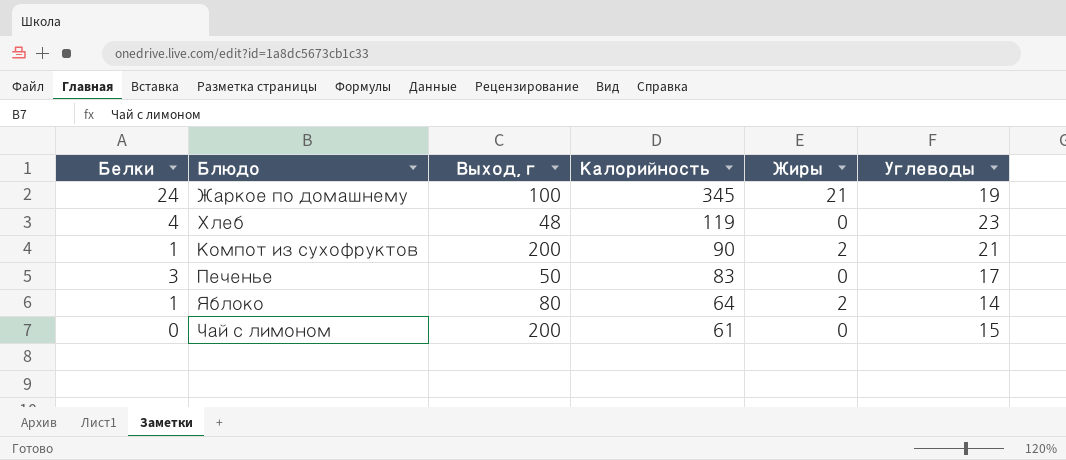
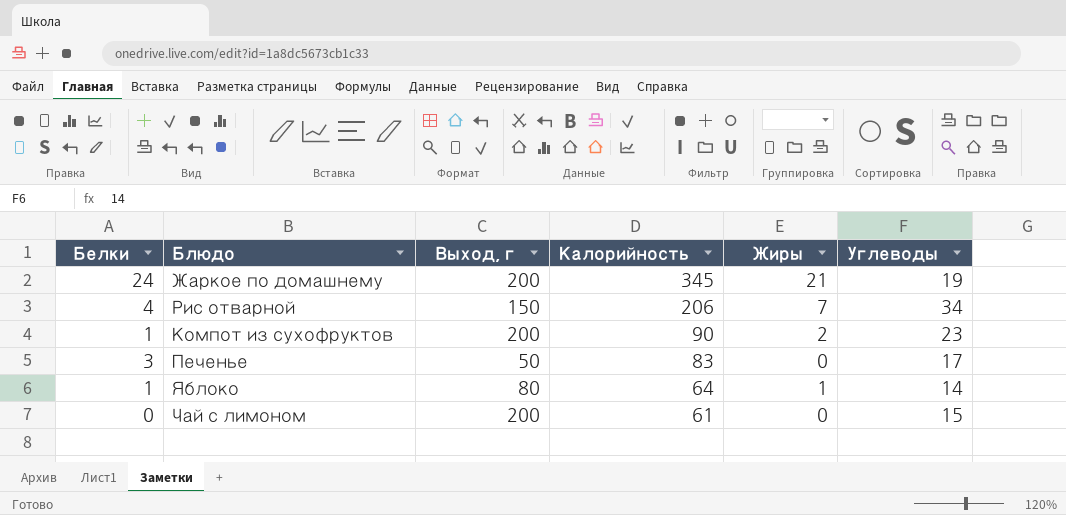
row Хлеб: 4 | 48 | 119 | 0 | 23 -> none
Жаркое по домашнему | Выход, г: 100 -> 200
row Рис отварной: none -> 4 | 150 | 206 | 7 | 34
Компот из сухофруктов | Углеводы: 21 -> 23
Яблоко | Жиры: 2 -> 1

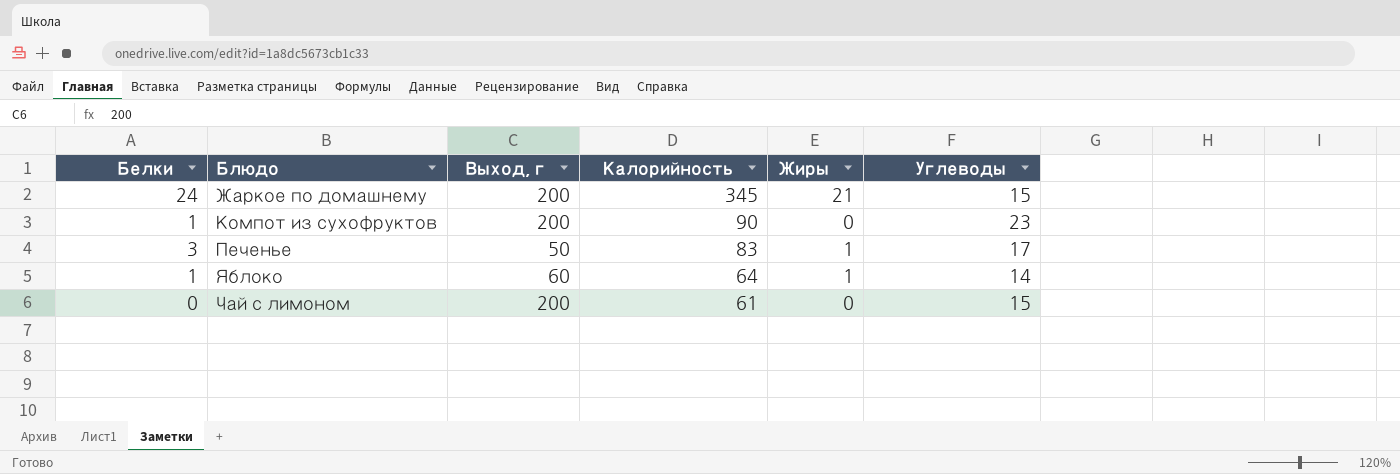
row Рис отварной: 4 | 150 | 206 | 7 | 34 -> none
Жаркое по домашнему | Углеводы: 19 -> 15
Компот из сухофруктов | Жиры: 2 -> 0
Печенье | Жиры: 0 -> 1
Яблоко | Выход, г: 80 -> 60

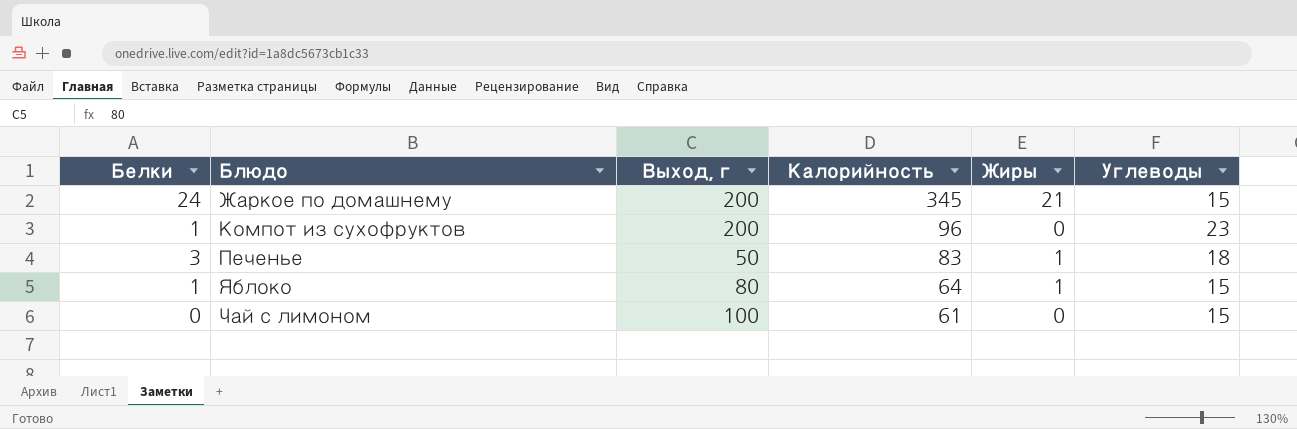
Компот из сухофруктов | Калорийность: 90 -> 96
Печенье | Углеводы: 17 -> 18
Яблоко | Выход, г: 60 -> 80
Яблоко | Углеводы: 14 -> 15
Чай с лимоном | Выход, г: 200 -> 100

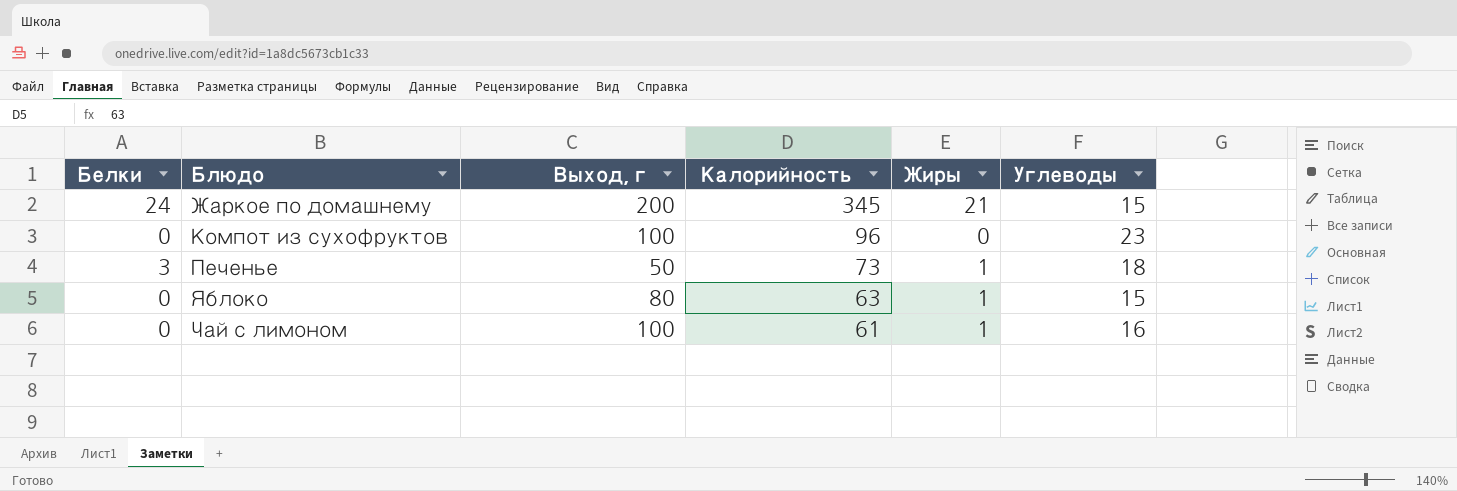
Компот из сухофруктов | Белки: 1 -> 0
Компот из сухофруктов | Выход, г: 200 -> 100
Печенье | Калорийность: 83 -> 73
Яблоко | Белки: 1 -> 0
Яблоко | Калорийность: 64 -> 63
Чай с лимоном | Жиры: 0 -> 1
Чай с лимоном | Углеводы: 15 -> 16

